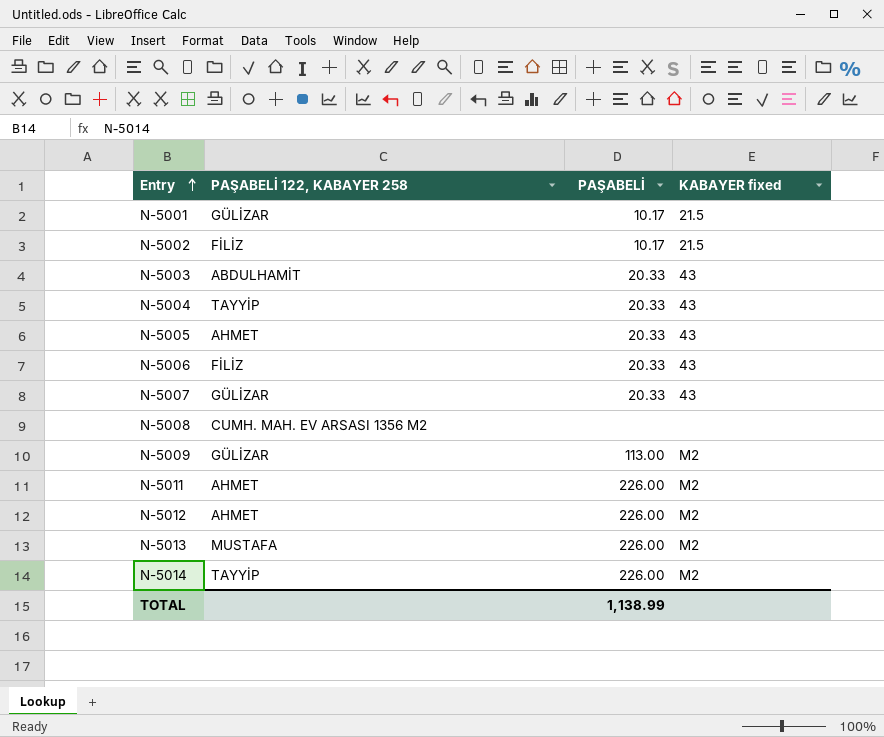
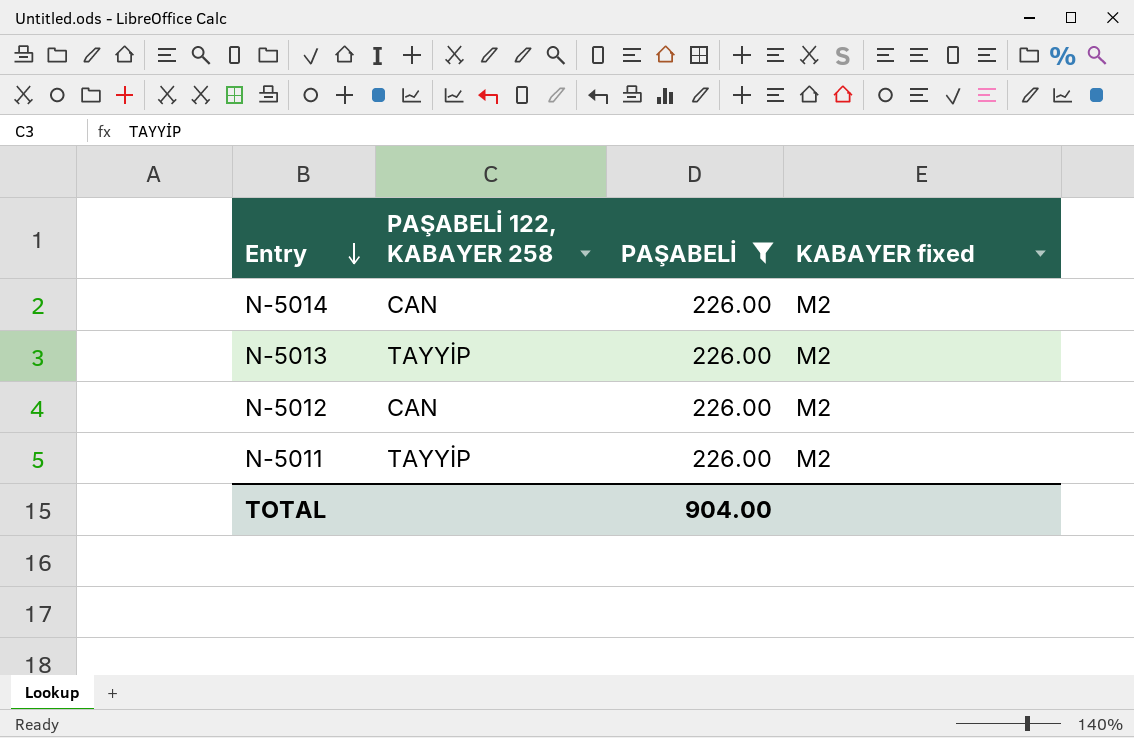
filter: none -> PAŞABELİ = 226.00
row order: Entry ascending -> Entry descending
N-5014 | PAŞABELİ 122, KABAYER 258: TAYYİP -> CAN
N-5013 | PAŞABELİ 122, KABAYER 258: MUSTAFA -> TAYYİP
N-5012 | PAŞABELİ 122, KABAYER 258: AHMET -> CAN
N-5011 | PAŞABELİ 122, KABAYER 258: AHMET -> TAYYİP
TOTAL | PAŞABELİ: 1,138.99 -> 904.00

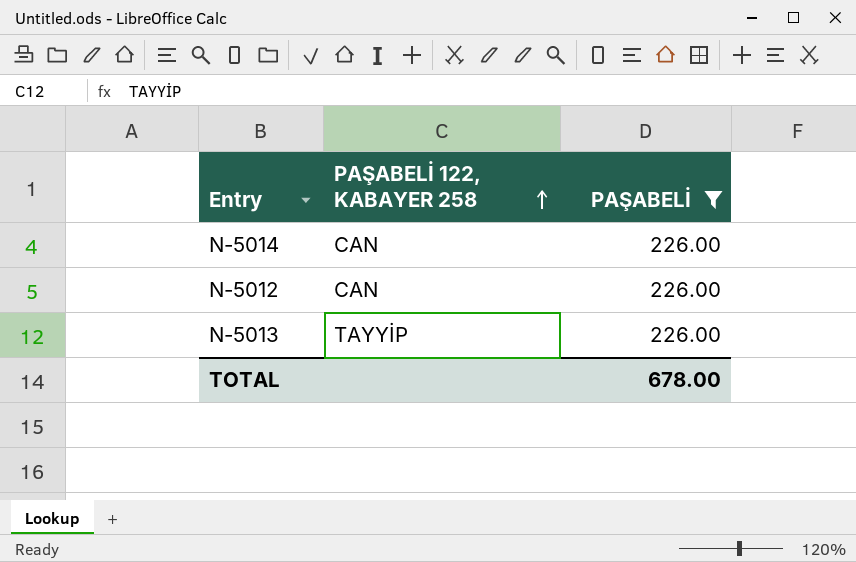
row order: Entry descending -> PAŞABELİ 122, KABAYER 258 ascending
column KABAYER fixed | position: 4 -> none
row N-5011: TAYYİP | 226.00 | M2 -> none
TOTAL | PAŞABELİ: 904.00 -> 678.00

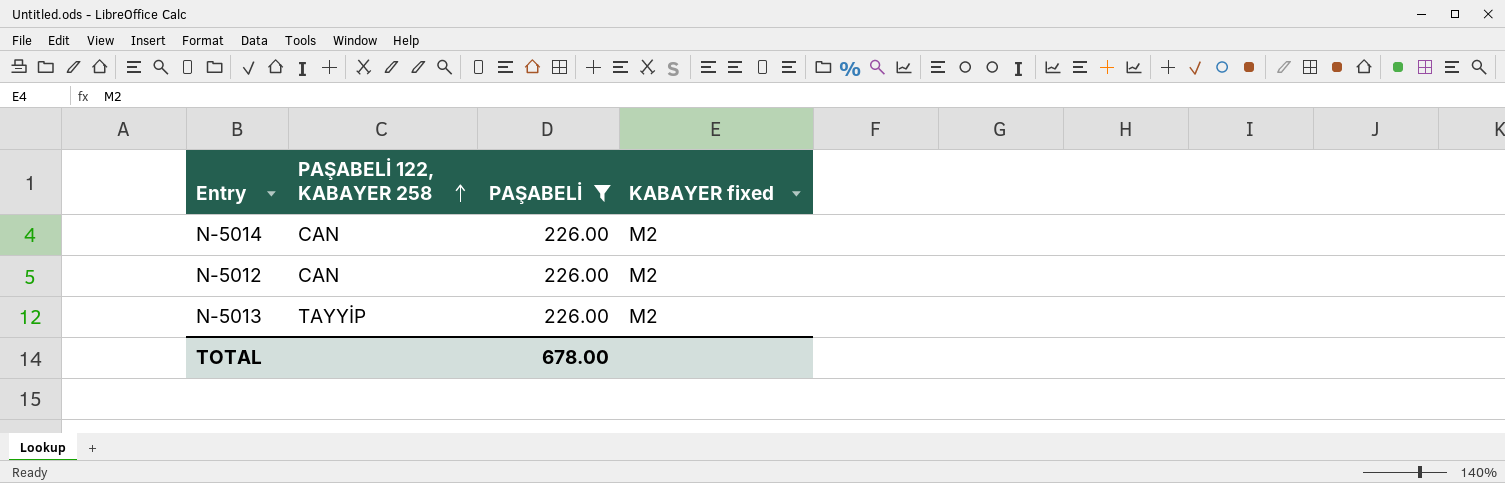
column KABAYER fixed | position: none -> 4

